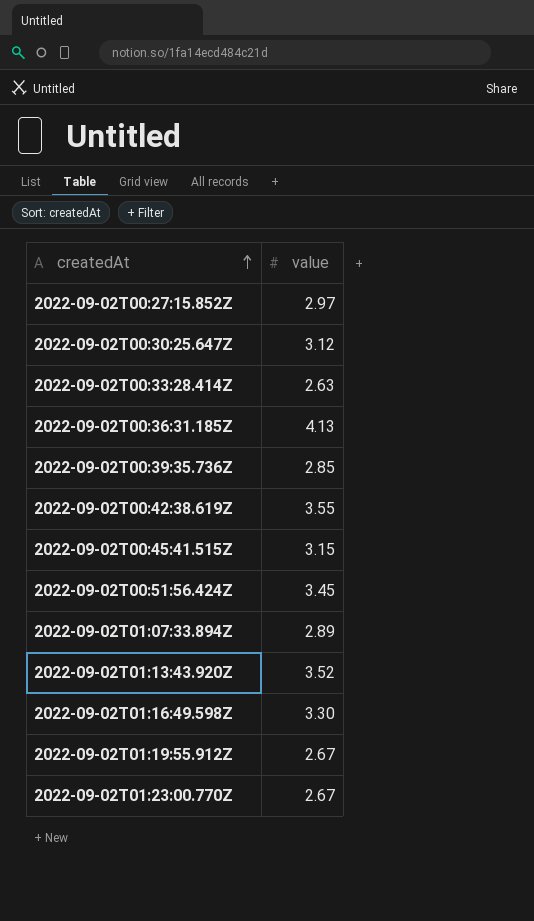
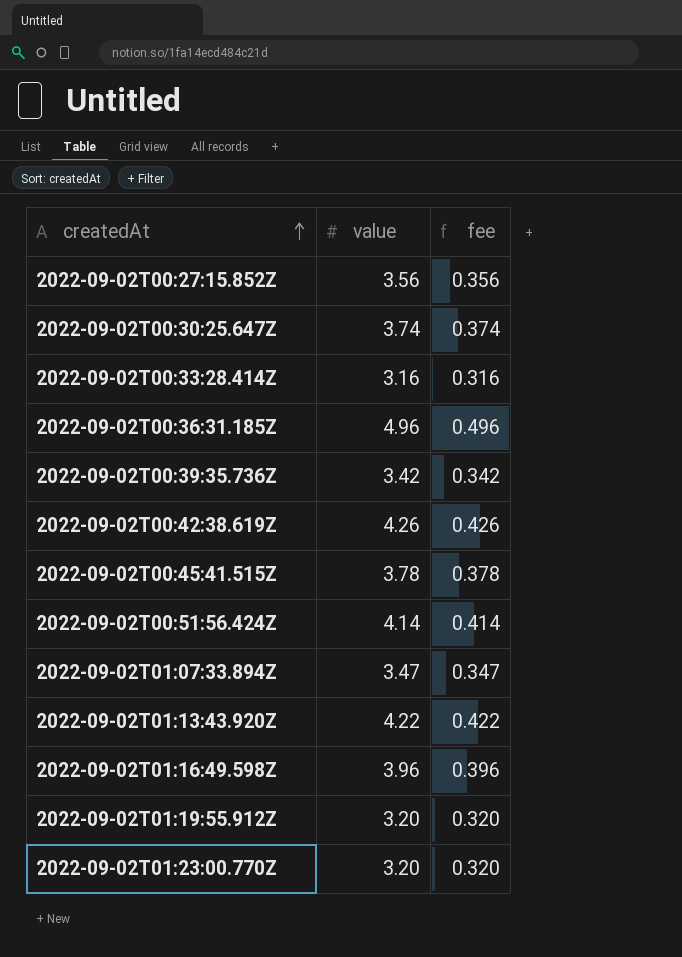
column fee | formula: none -> [value] * 0.1
2022-09-02T00:27:15.852Z | value: 2.97 -> 3.56
2022-09-02T00:30:25.647Z | value: 3.12 -> 3.74
2022-09-02T00:33:28.414Z | value: 2.63 -> 3.16
2022-09-02T00:36:31.185Z | value: 4.13 -> 4.96
2022-09-02T00:39:35.736Z | value: 2.85 -> 3.42
2022-09-02T00:42:38.619Z | value: 3.55 -> 4.26
2022-09-02T00:45:41.515Z | value: 3.15 -> 3.78
2022-09-02T00:51:56.424Z | value: 3.45 -> 4.14
2022-09-02T01:07:33.894Z | value: 2.89 -> 3.47
2022-09-02T01:13:43.920Z | value: 3.52 -> 4.22
2022-09-02T01:16:49.598Z | value: 3.30 -> 3.96
2022-09-02T01:19:55.912Z | value: 2.67 -> 3.20
2022-09-02T01:23:00.770Z | value: 2.67 -> 3.20

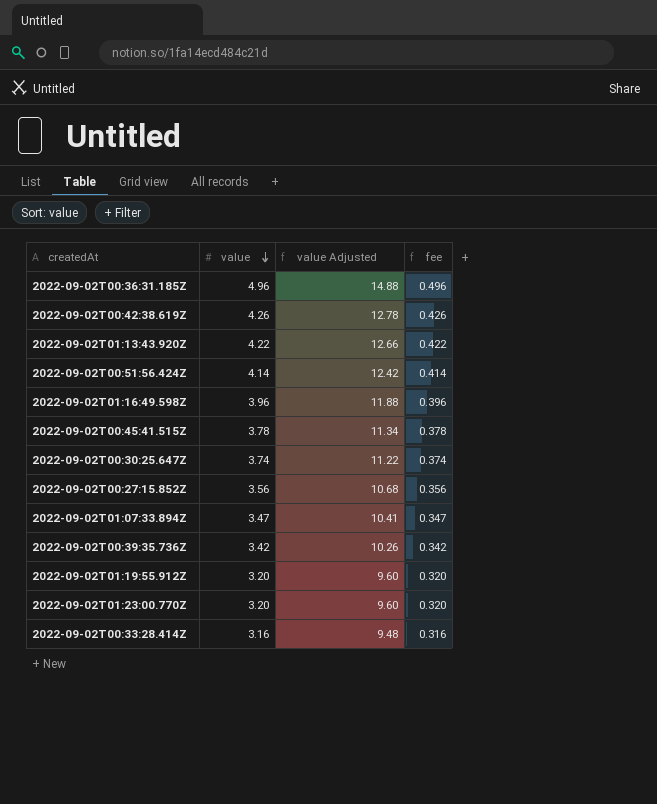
row order: createdAt ascending -> value descending
column value Adjusted | formula: none -> [value] * 3

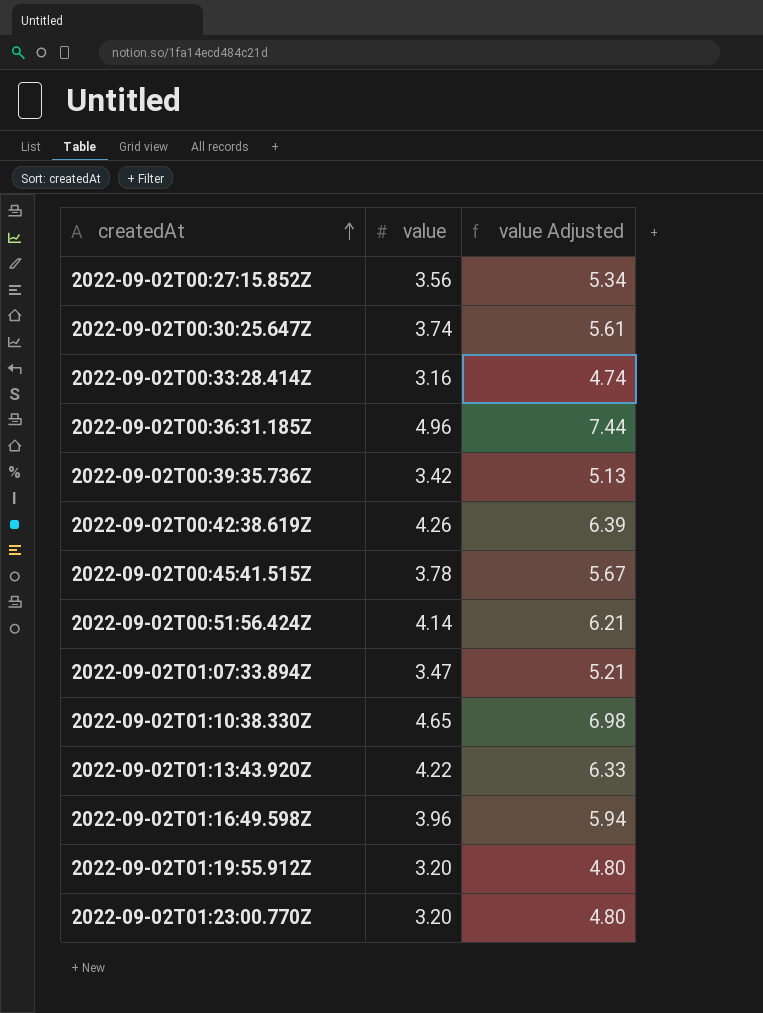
row order: value descending -> createdAt ascending
column fee | formula: [value] * 0.1 -> none
column value Adjusted | formula: [value] * 3 -> [value] * 1.5
row 2022-09-02T01:10:38.330Z: none -> 4.65 | 6.98

